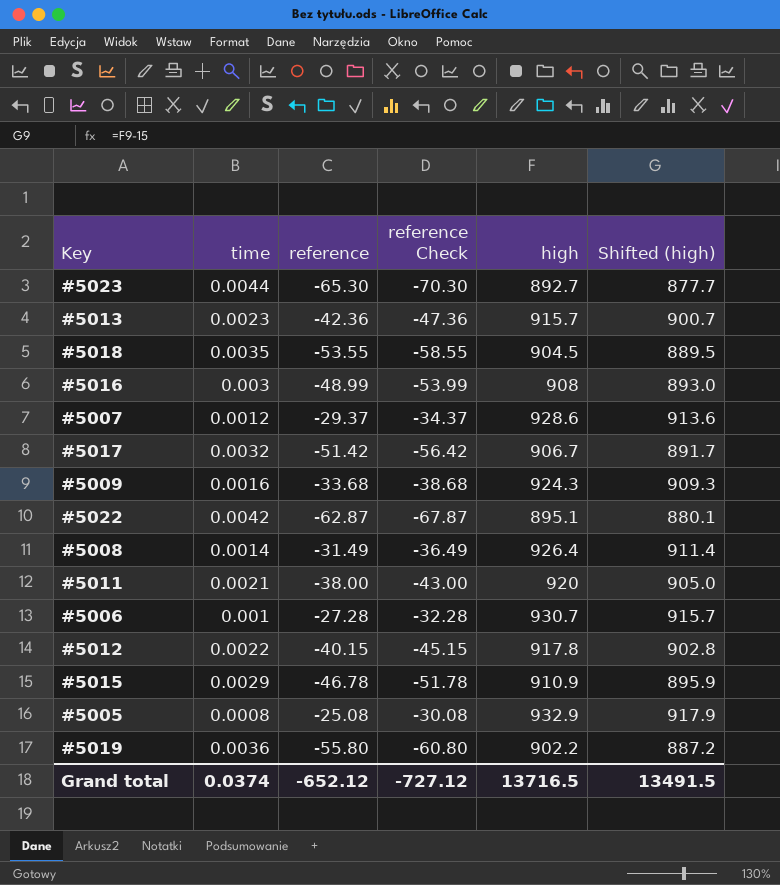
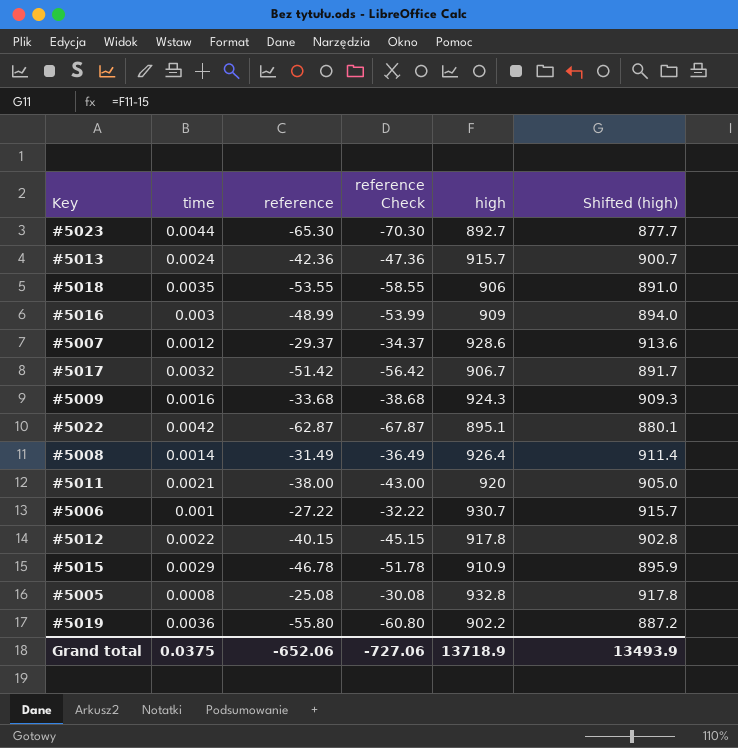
#5013 | time: 0.0023 -> 0.0024
#5018 | high: 904.5 -> 906
#5018 | Shifted (high): 889.5 -> 891.0
#5016 | high: 908 -> 909
#5016 | Shifted (high): 893.0 -> 894.0
#5006 | reference: -27.28 -> -27.22
#5006 | reference Check: -32.28 -> -32.22
#5005 | high: 932.9 -> 932.8
#5005 | Shifted (high): 917.9 -> 917.8
Grand total | time: 0.0374 -> 0.0375
Grand total | reference: -652.12 -> -652.06
Grand total | reference Check: -727.12 -> -727.06
Grand total | high: 13716.5 -> 13718.9
Grand total | Shifted (high): 13491.5 -> 13493.9

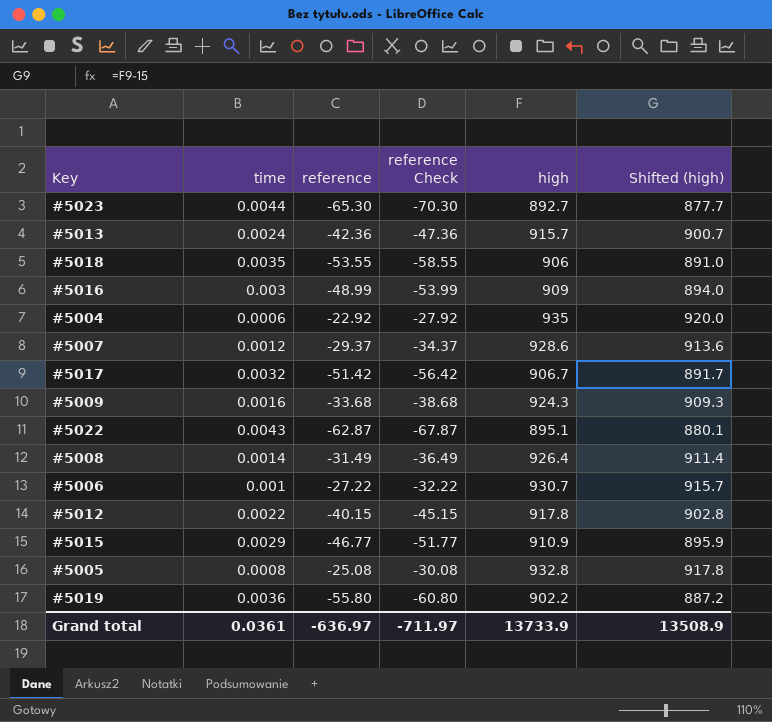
row #5011: 0.0021 | -38.00 | -43.00 | 920 | 905.0 -> none
row #5004: none -> 0.0006 | -22.92 | -27.92 | 935 | 920.0
#5022 | time: 0.0042 -> 0.0043
#5015 | reference: -46.78 -> -46.77
#5015 | reference Check: -51.78 -> -51.77
Grand total | time: 0.0375 -> 0.0361
Grand total | reference: -652.06 -> -636.97
Grand total | reference Check: -727.06 -> -711.97
Grand total | high: 13718.9 -> 13733.9
Grand total | Shifted (high): 13493.9 -> 13508.9

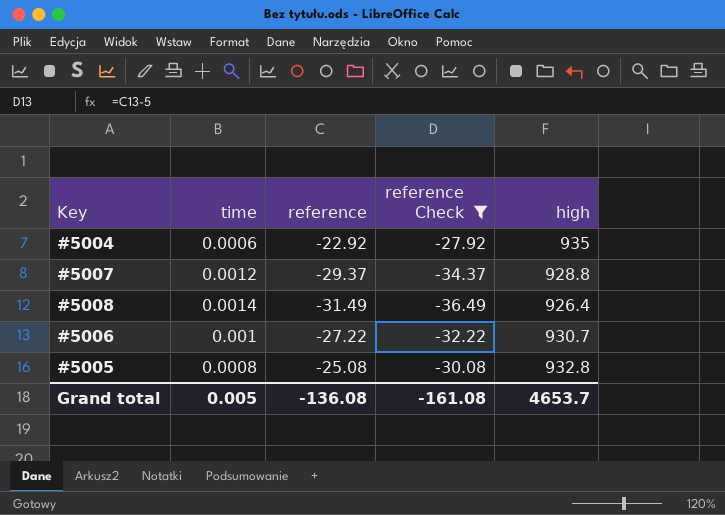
filter: none -> reference Check >= -36.49
column Shifted (high) | formula: [high] - 15 -> none
#5007 | high: 928.6 -> 928.8
Grand total | time: 0.0361 -> 0.005
Grand total | reference: -636.97 -> -136.08
Grand total | reference Check: -711.97 -> -161.08
Grand total | high: 13733.9 -> 4653.7

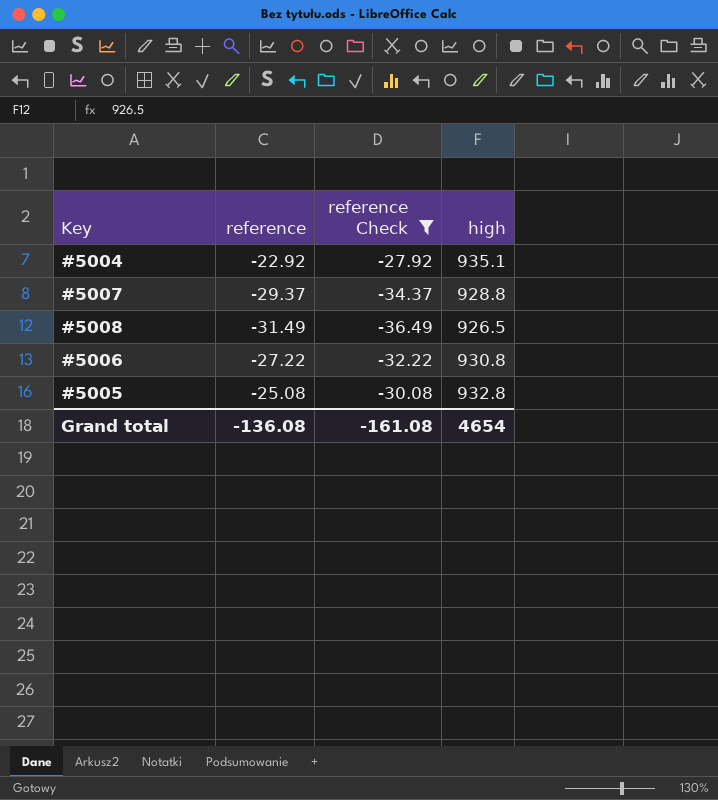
column time | position: 2 -> none
#5004 | high: 935 -> 935.1
#5008 | high: 926.4 -> 926.5
#5006 | high: 930.7 -> 930.8
Grand total | high: 4653.7 -> 4654

